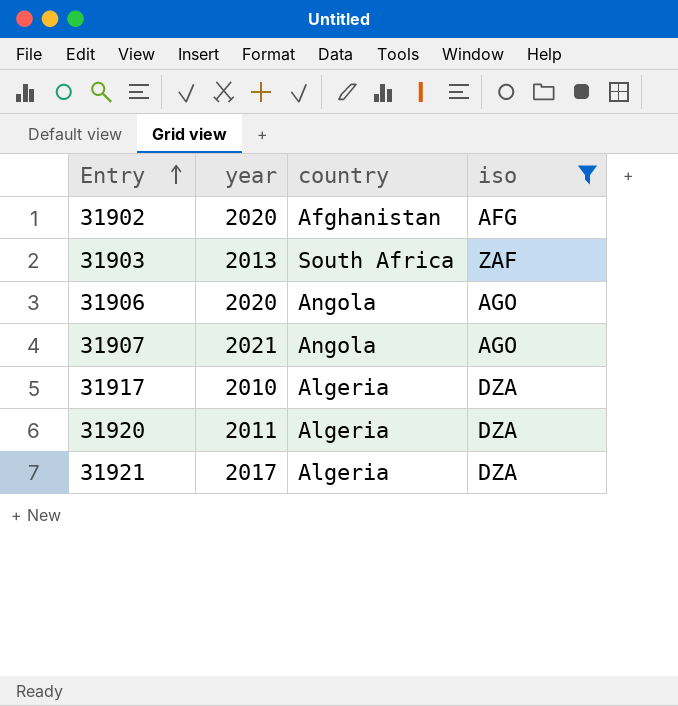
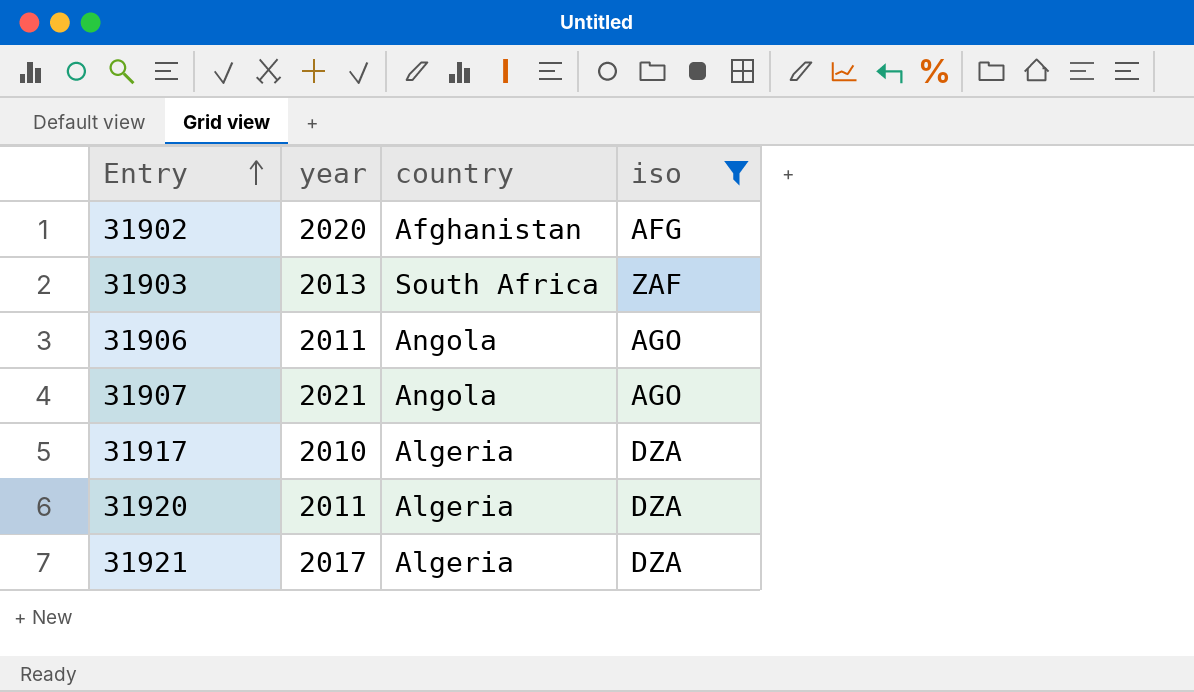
31906 | year: 2020 -> 2011

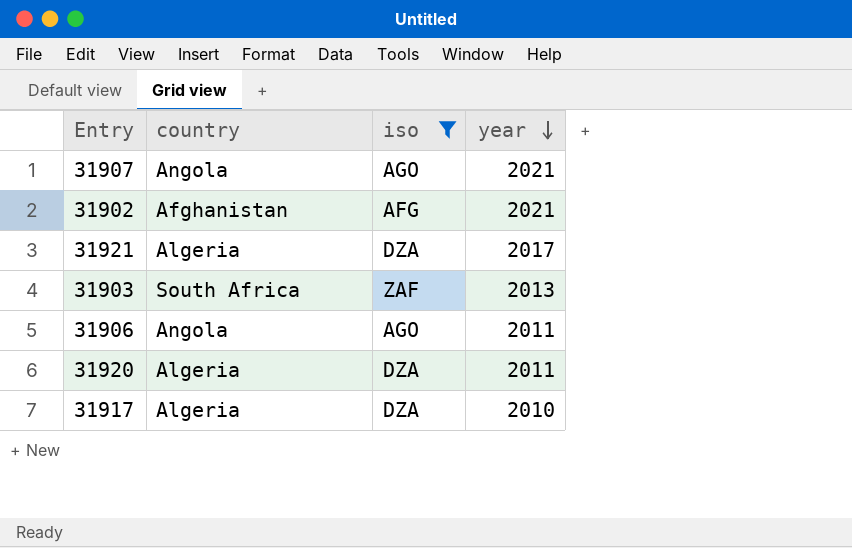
row order: Entry ascending -> year descending
column year | position: 2 -> 4
31902 | year: 2020 -> 2021

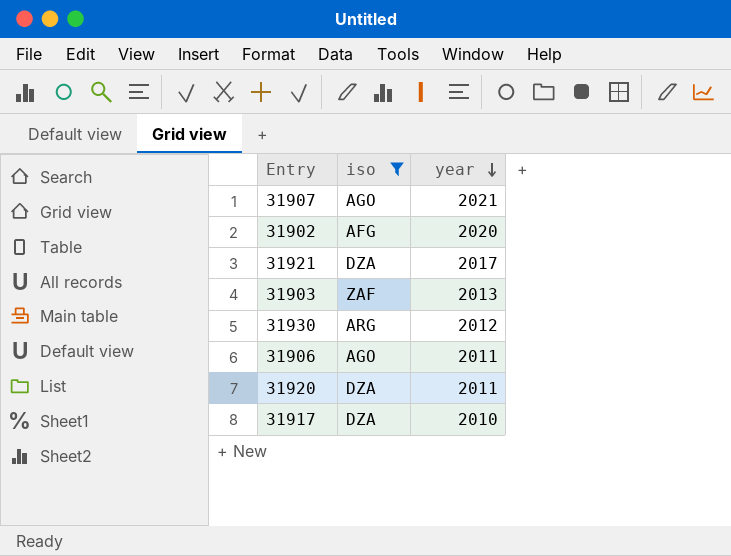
column country | position: 2 -> none
31902 | year: 2021 -> 2020
row 31930: none -> ARG | 2012

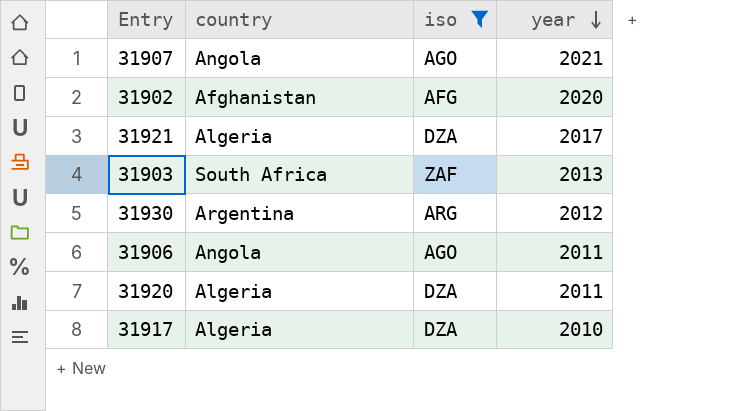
column country | position: none -> 2

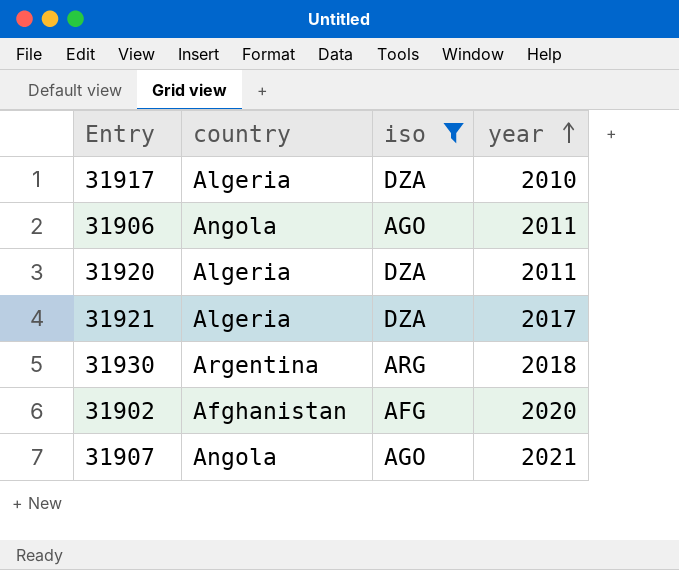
row order: year descending -> year ascending
row 31903: South Africa | ZAF | 2013 -> none
31930 | year: 2012 -> 2018

